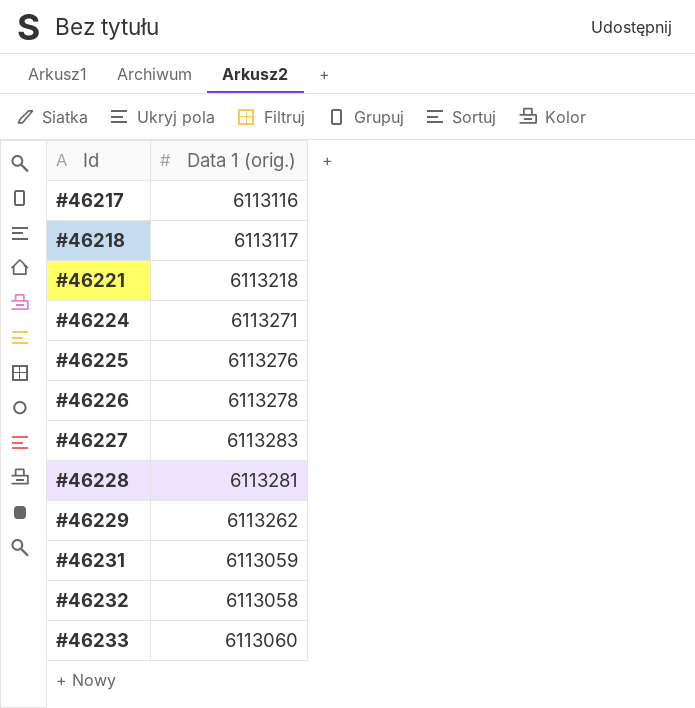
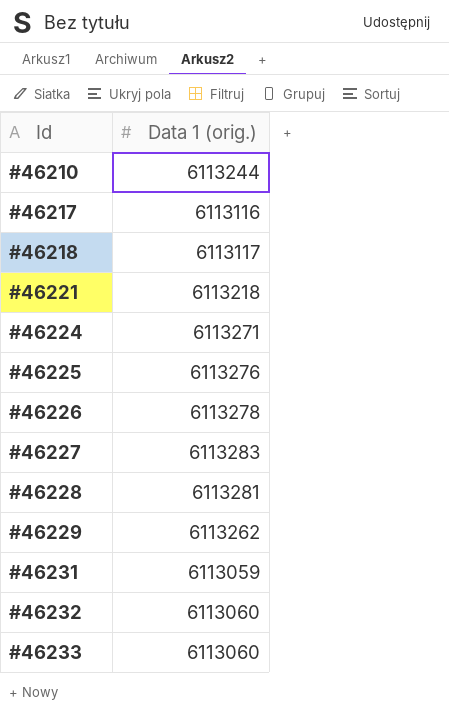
row #46210: none -> 6113244
#46232 | Data 1 (orig.): 6113058 -> 6113060

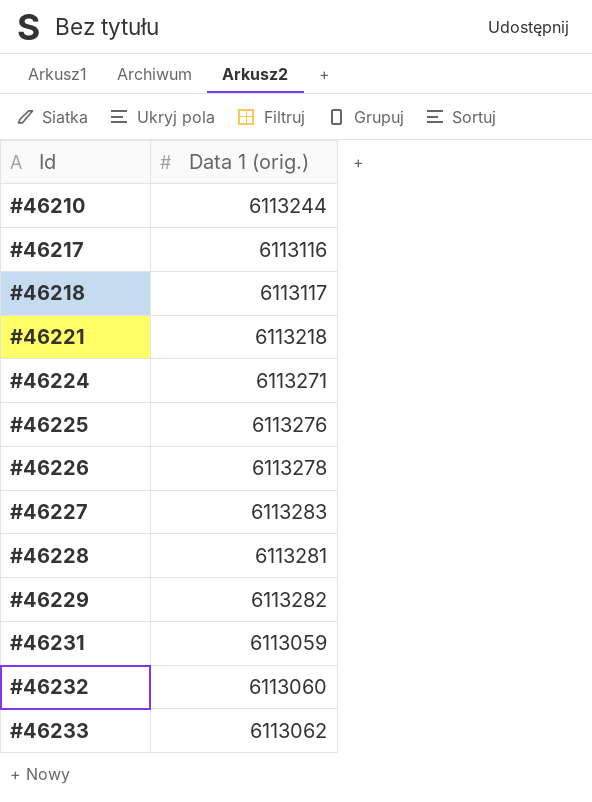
#46229 | Data 1 (orig.): 6113262 -> 6113282
#46233 | Data 1 (orig.): 6113060 -> 6113062

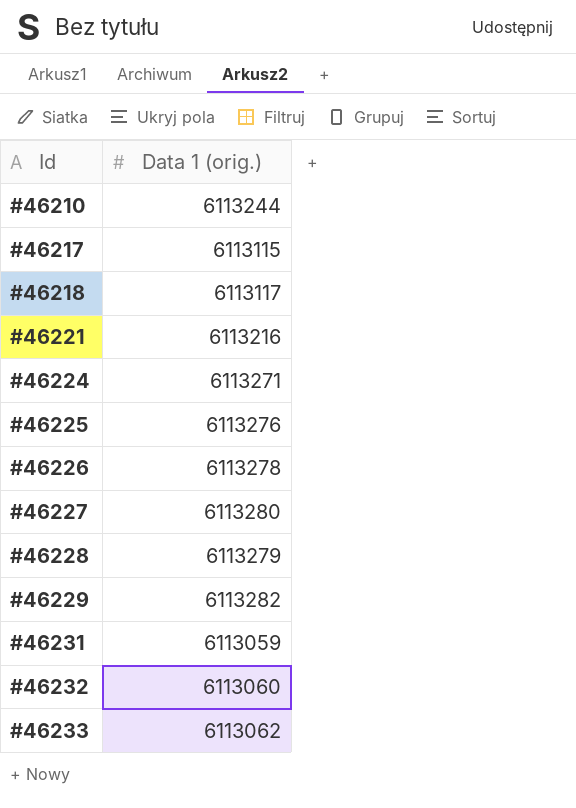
#46217 | Data 1 (orig.): 6113116 -> 6113115
#46221 | Data 1 (orig.): 6113218 -> 6113216
#46227 | Data 1 (orig.): 6113283 -> 6113280
#46228 | Data 1 (orig.): 6113281 -> 6113279

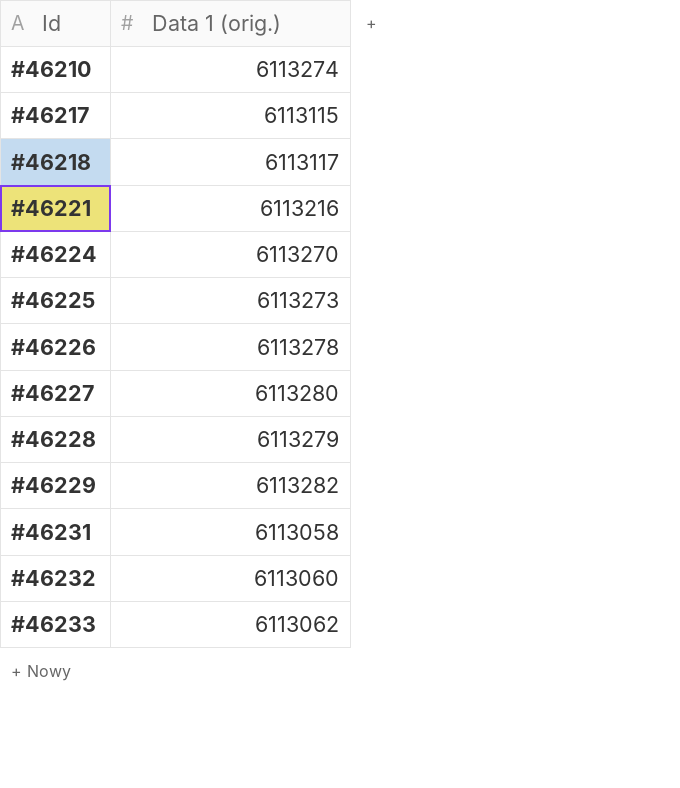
#46210 | Data 1 (orig.): 6113244 -> 6113274
#46224 | Data 1 (orig.): 6113271 -> 6113270
#46225 | Data 1 (orig.): 6113276 -> 6113273
#46231 | Data 1 (orig.): 6113059 -> 6113058

